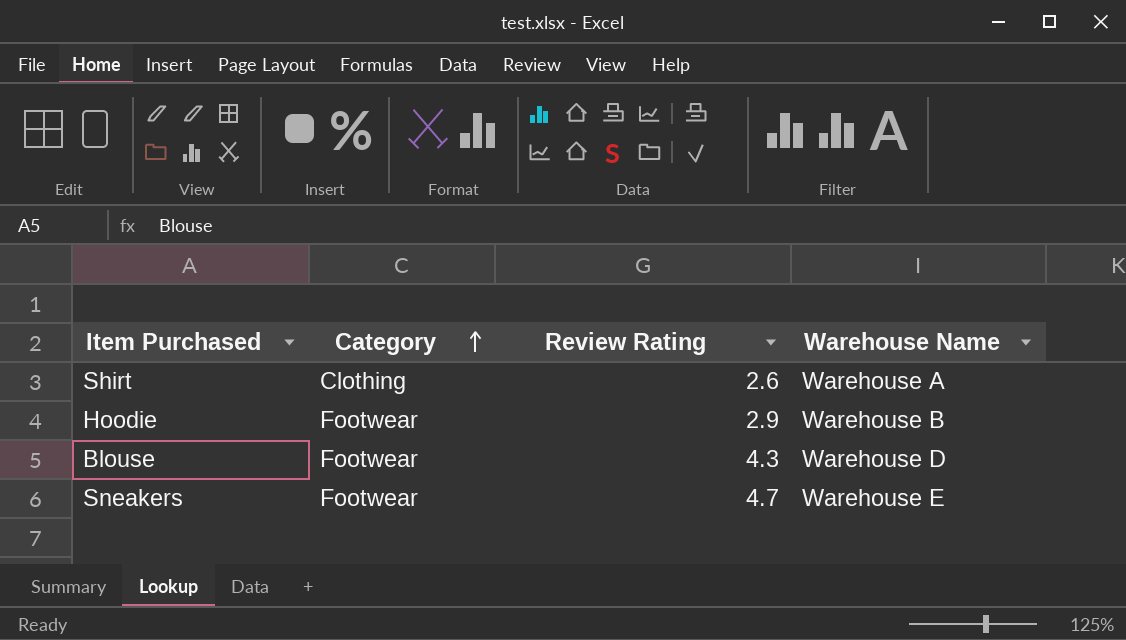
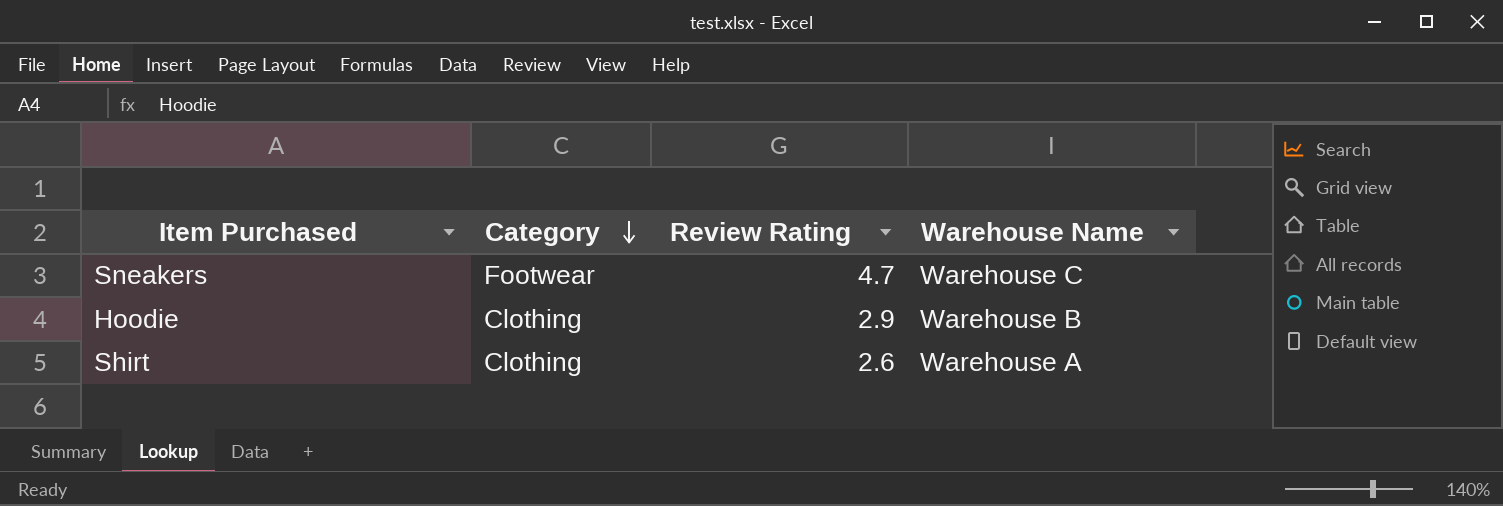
row order: Category ascending -> Category descending
row Blouse: Footwear | 4.3 | Warehouse D -> none
Sneakers | Warehouse Name: Warehouse E -> Warehouse C
Hoodie | Category: Footwear -> Clothing

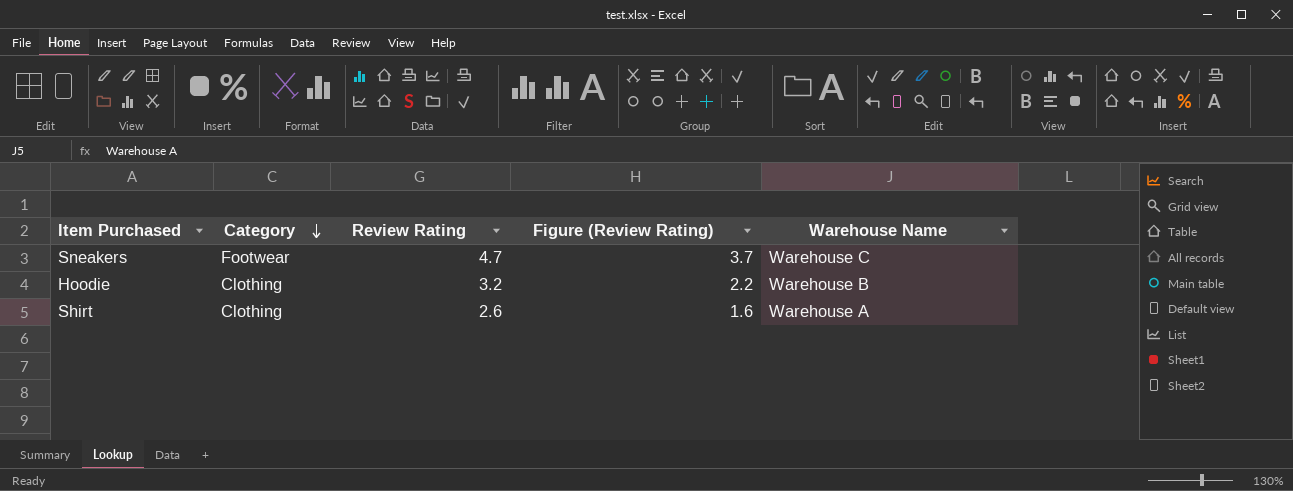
column Figure (Review Rating) | formula: none -> [Review Rating] - 1
Hoodie | Review Rating: 2.9 -> 3.2

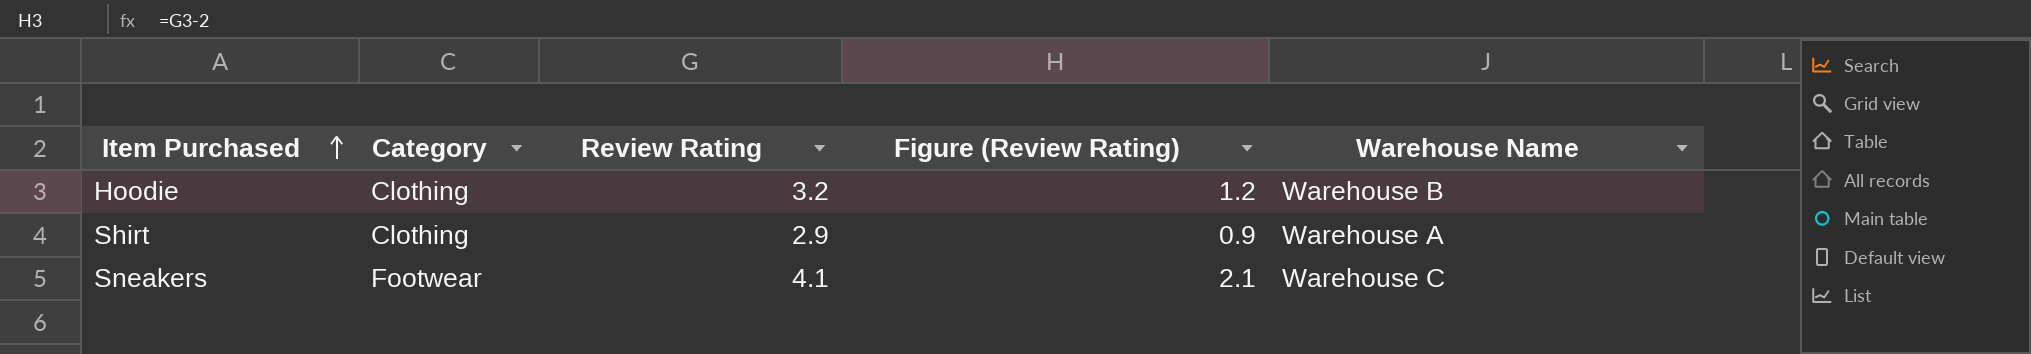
row order: Category descending -> Item Purchased ascending
column Figure (Review Rating) | formula: [Review Rating] - 1 -> [Review Rating] - 2
Shirt | Review Rating: 2.6 -> 2.9
Sneakers | Review Rating: 4.7 -> 4.1

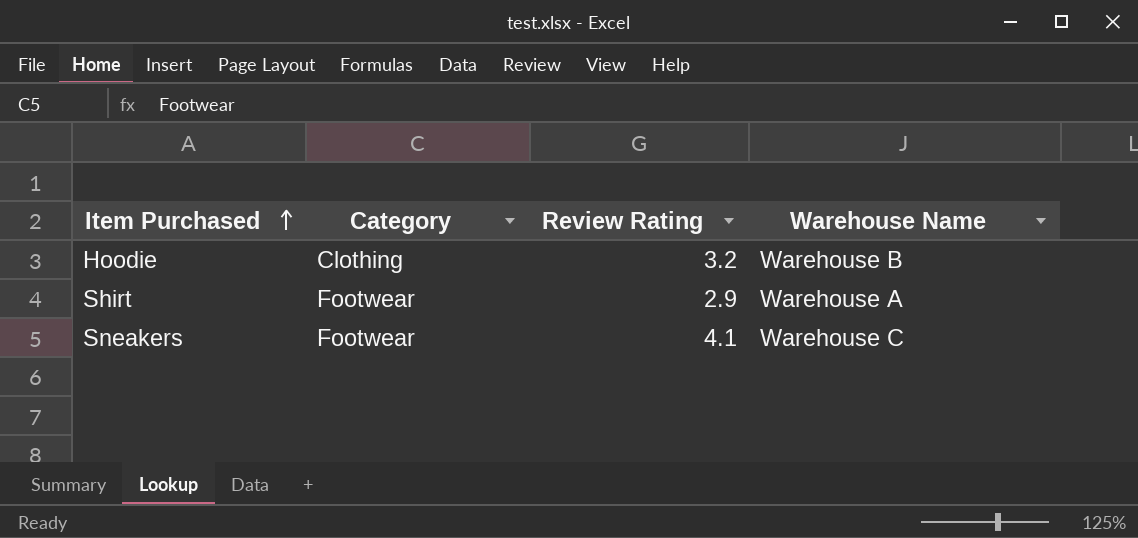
column Figure (Review Rating) | formula: [Review Rating] - 2 -> none
Shirt | Category: Clothing -> Footwear

